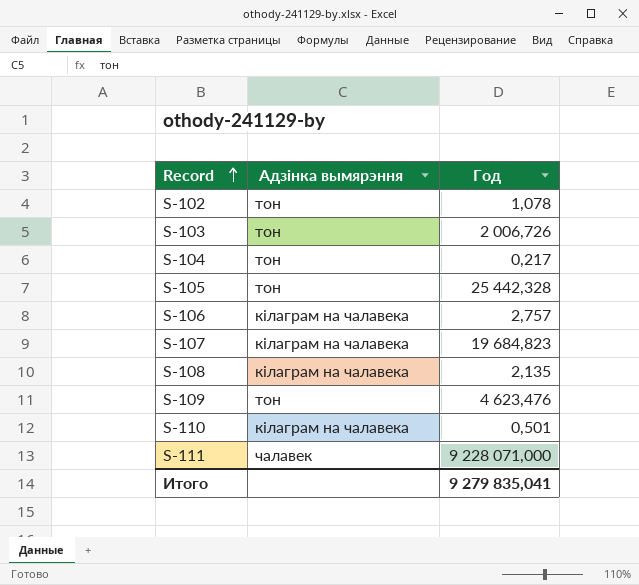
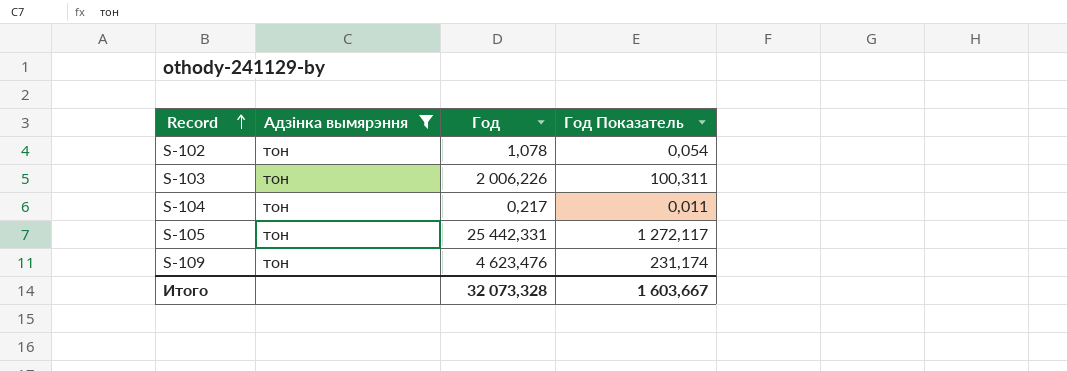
filter: none -> Адзінка вымярэння = тон
column Год Показатель | formula: none -> [Год] * 0,05
S-103 | Год: 2 006,726 -> 2 006,226
S-105 | Год: 25 442,328 -> 25 442,331
Итого | Год: 9 279 835,041 -> 32 073,328

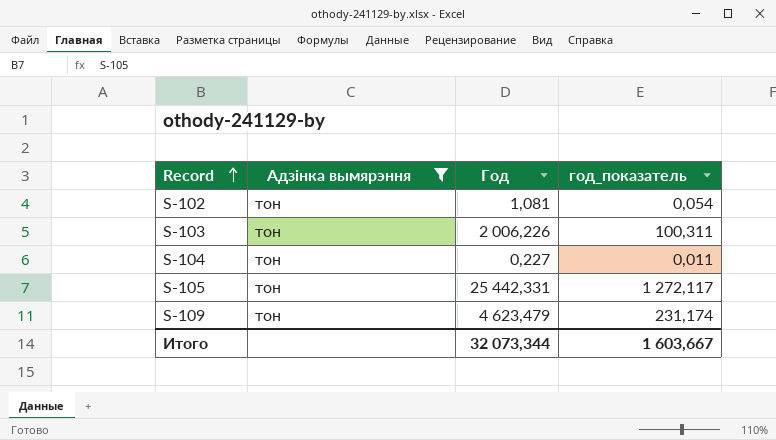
column name: Год Показатель -> год_показатель
S-102 | Год: 1,078 -> 1,081
S-104 | Год: 0,217 -> 0,227
S-109 | Год: 4 623,476 -> 4 623,479
Итого | Год: 32 073,328 -> 32 073,344

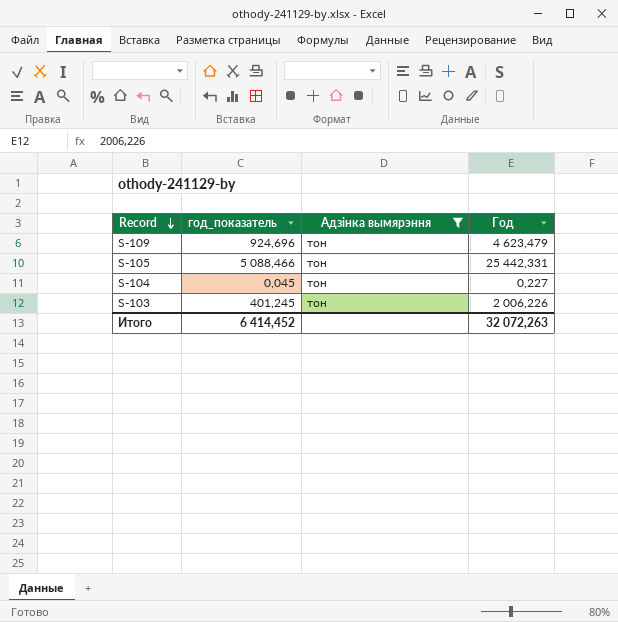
row order: Record ascending -> Record descending
column год_показатель | formula: [Год] * 0,05 -> [Год] * 0,2
column год_показатель | position: 4 -> 2
row S-102: тон | 1,081 | 0,054 -> none
Итого | год_показатель: 1 603,667 -> 6 414,452
Итого | Год: 32 073,344 -> 32 072,263

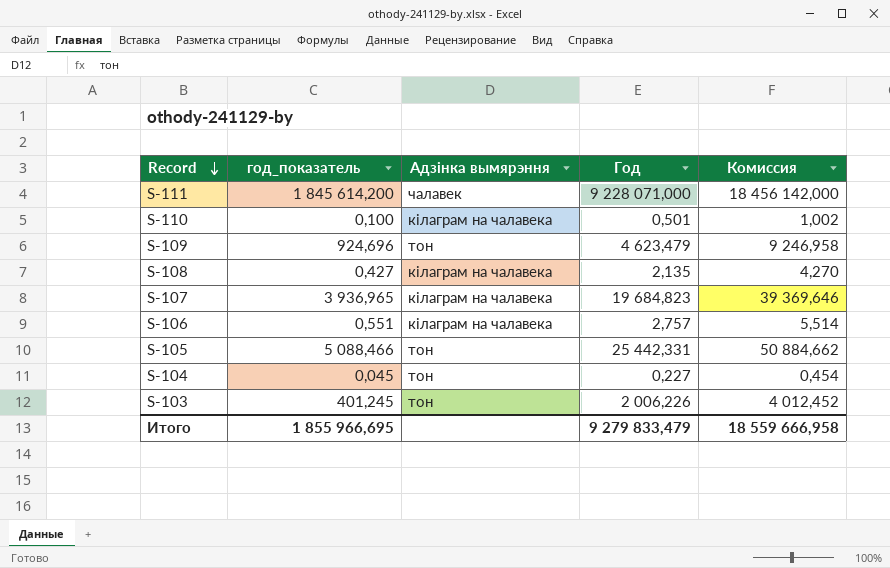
filter: Адзінка вымярэння = тон -> none
column Комиссия | formula: none -> [Год] * 2
Итого | год_показатель: 6 414,452 -> 1 855 966,695
Итого | Год: 32 072,263 -> 9 279 833,479

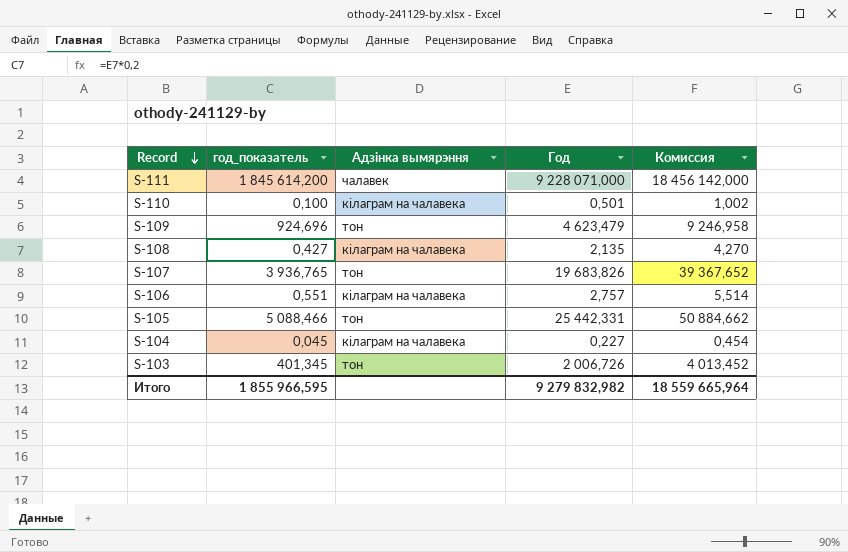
S-107 | год_показатель: 3 936,965 -> 3 936,765
S-107 | Адзінка вымярэння: кілаграм на чалавека -> тон
S-107 | Год: 19 684,823 -> 19 683,826
S-107 | Комиссия: 39 369,646 -> 39 367,652
S-104 | Адзінка вымярэння: тон -> кілаграм на чалавека
S-103 | год_показатель: 401,245 -> 401,345
S-103 | Год: 2 006,226 -> 2 006,726
S-103 | Комиссия: 4 012,452 -> 4 013,452
Итого | год_показатель: 1 855 966,695 -> 1 855 966,595
Итого | Год: 9 279 833,479 -> 9 279 832,982
Итого | Комиссия: 18 559 666,958 -> 18 559 665,964

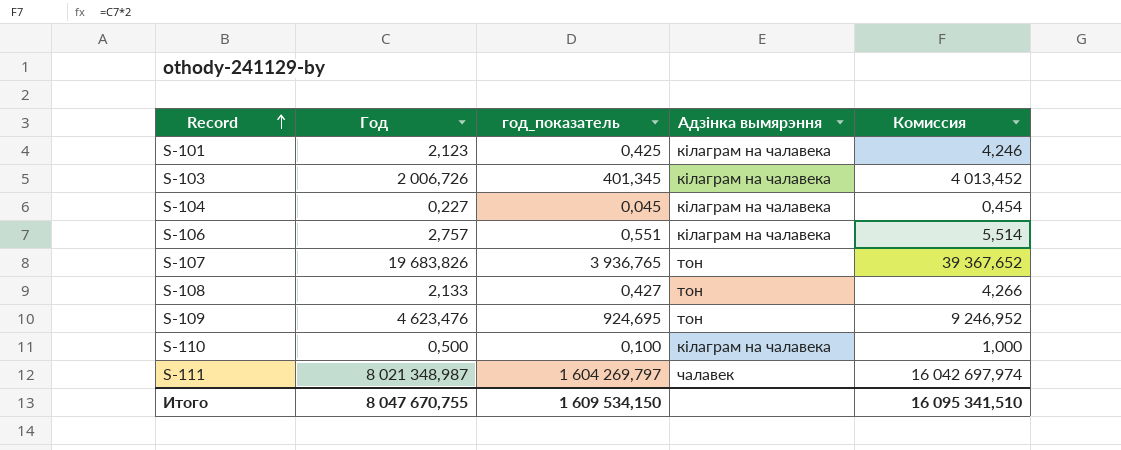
row order: Record descending -> Record ascending
column Год | position: 4 -> 2
row S-105: 5 088,466 | тон | 25 442,331 | 50 884,662 -> none
row S-101: none -> 2,123 | 0,425 | кілаграм на чалавека | 4,246
S-103 | Адзінка вымярэння: тон -> кілаграм на чалавека
S-108 | Год: 2,135 -> 2,133
S-108 | Адзінка вымярэння: кілаграм на чалавека -> тон
S-108 | Комиссия: 4,270 -> 4,266
S-109 | Год: 4 623,479 -> 4 623,476
S-109 | год_показатель: 924,696 -> 924,695
S-109 | Комиссия: 9 246,958 -> 9 246,952
S-110 | Год: 0,501 -> 0,500
S-110 | Комиссия: 1,002 -> 1,000
S-111 | Год: 9 228 071,000 -> 8 021 348,987
S-111 | год_показатель: 1 845 614,200 -> 1 604 269,797
S-111 | Комиссия: 18 456 142,000 -> 16 042 697,974
Итого | Год: 9 279 832,982 -> 8 047 670,755
Итого | год_показатель: 1 855 966,595 -> 1 609 534,150
Итого | Комиссия: 18 559 665,964 -> 16 095 341,510

